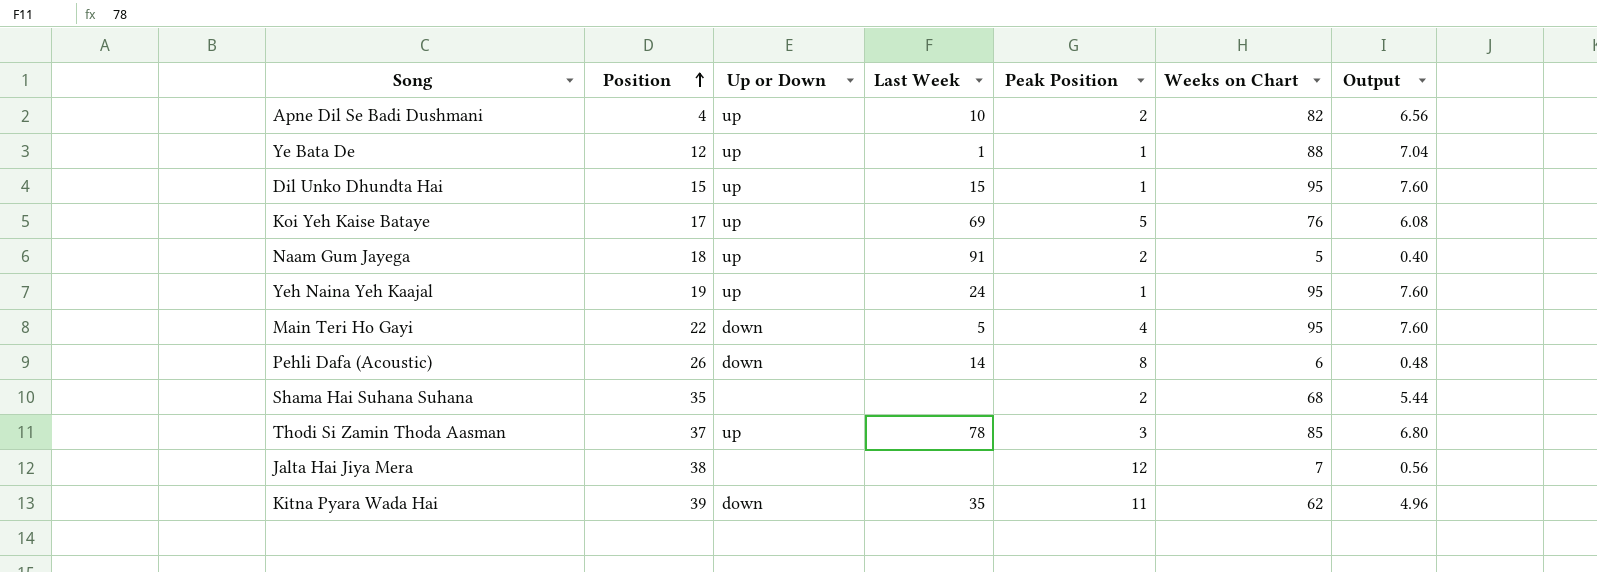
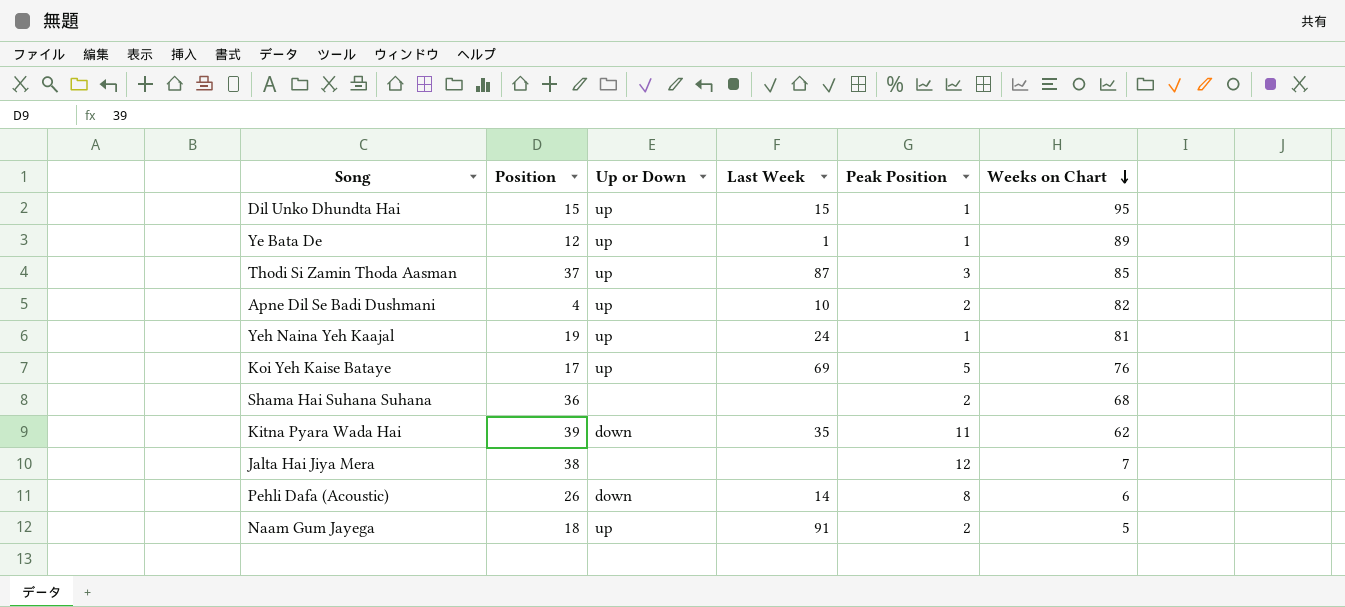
row order: Position ascending -> Weeks on Chart descending
column Output | formula: [Weeks on Chart] * 0.08 -> none
row Main Teri Ho Gayi: 22 | down | 5 | 4 | 95 | 7.60 -> none
Ye Bata De | Weeks on Chart: 88 -> 89
Thodi Si Zamin Thoda Aasman | Last Week: 78 -> 87
Yeh Naina Yeh Kaajal | Weeks on Chart: 95 -> 81
Shama Hai Suhana Suhana | Position: 35 -> 36

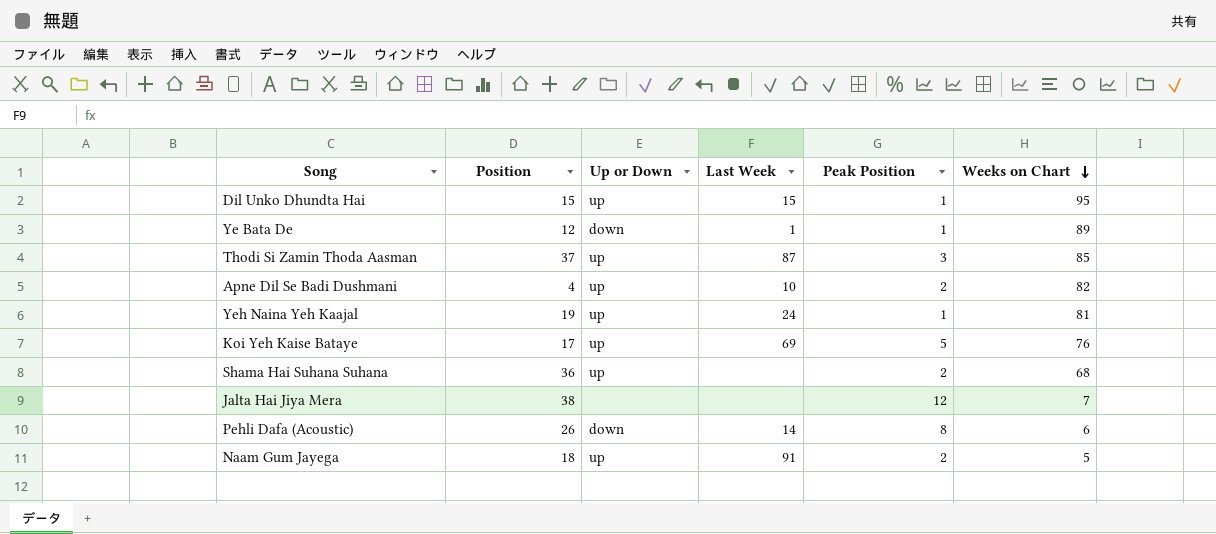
row Kitna Pyara Wada Hai: 39 | down | 35 | 11 | 62 -> none
Ye Bata De | Up or Down: up -> down
Shama Hai Suhana Suhana | Up or Down: none -> up

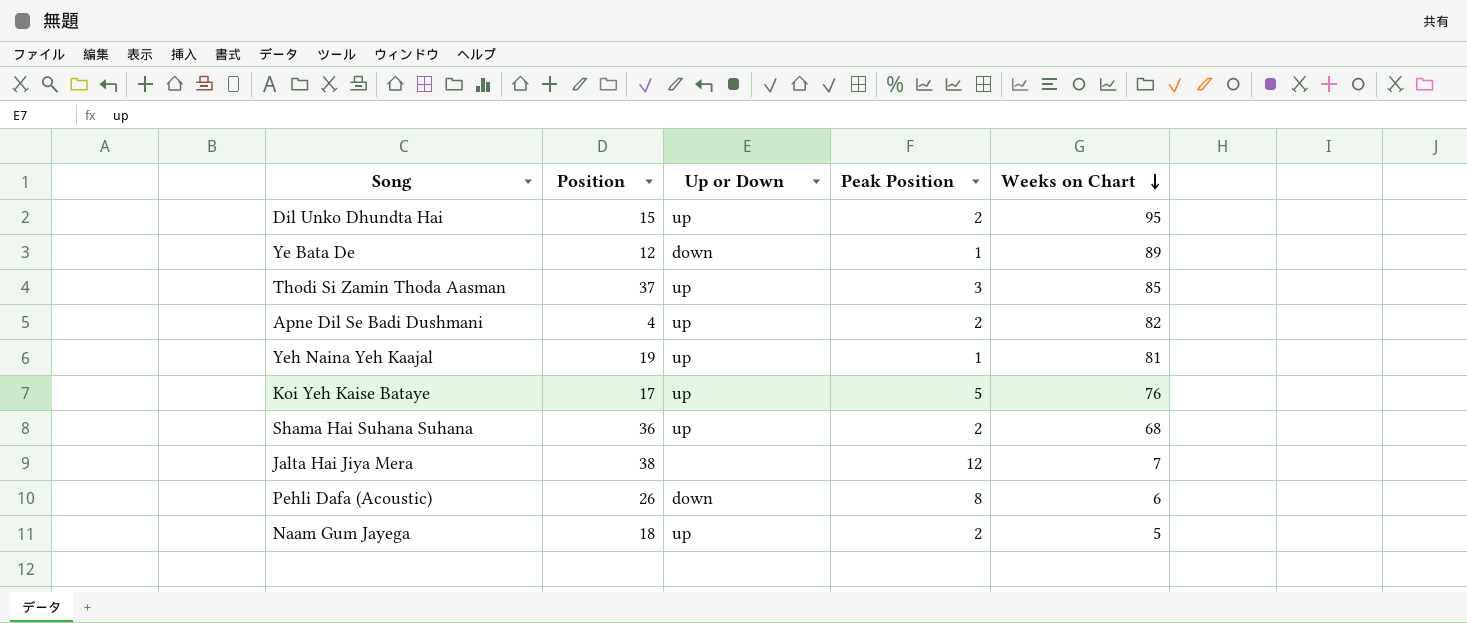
column Last Week | position: 4 -> none
Dil Unko Dhundta Hai | Peak Position: 1 -> 2

